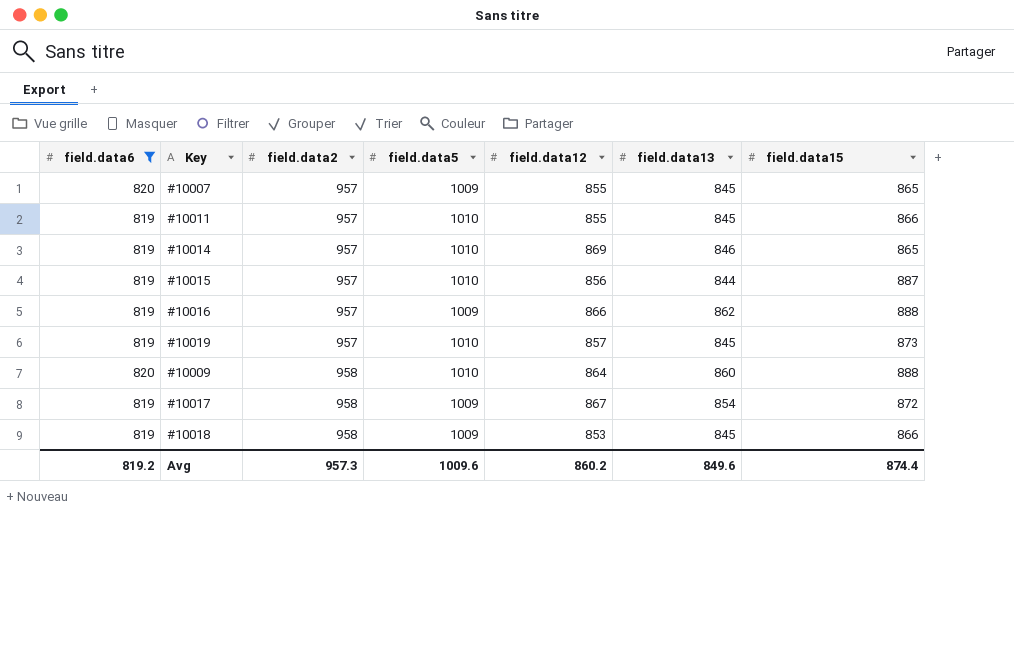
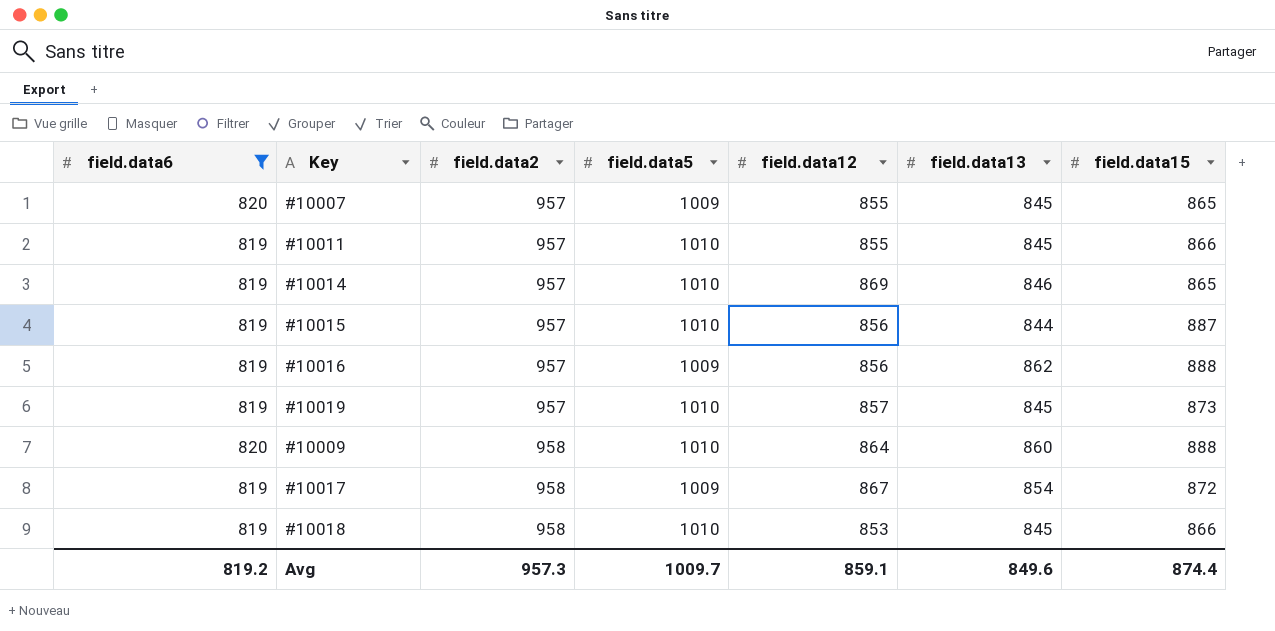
#10016 | field.data12: 866 -> 856
#10018 | field.data5: 1009 -> 1010
Avg | field.data5: 1009.6 -> 1009.7
Avg | field.data12: 860.2 -> 859.1

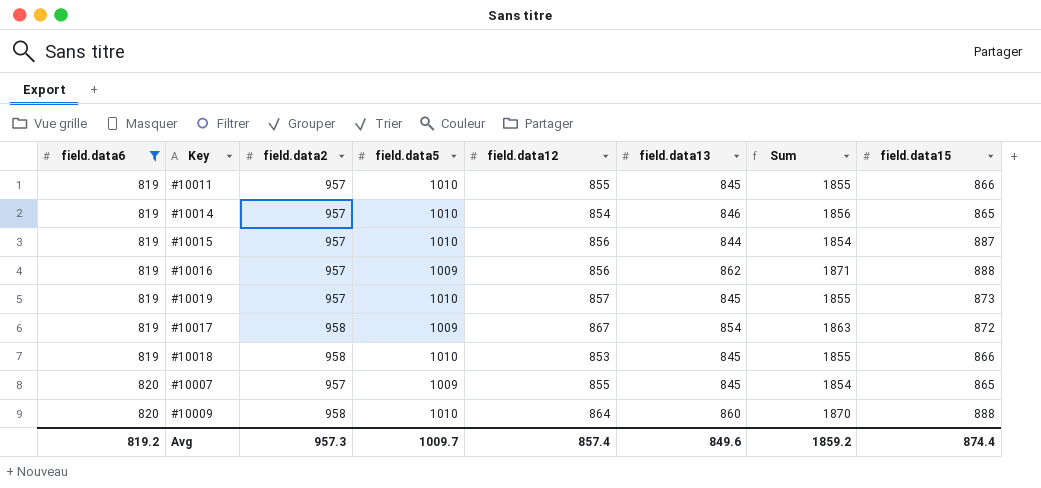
row order: field.data2 ascending -> field.data6 ascending
column Sum | formula: none -> [field.data5] + [field.data13]
#10014 | field.data12: 869 -> 854
Avg | field.data12: 859.1 -> 857.4

